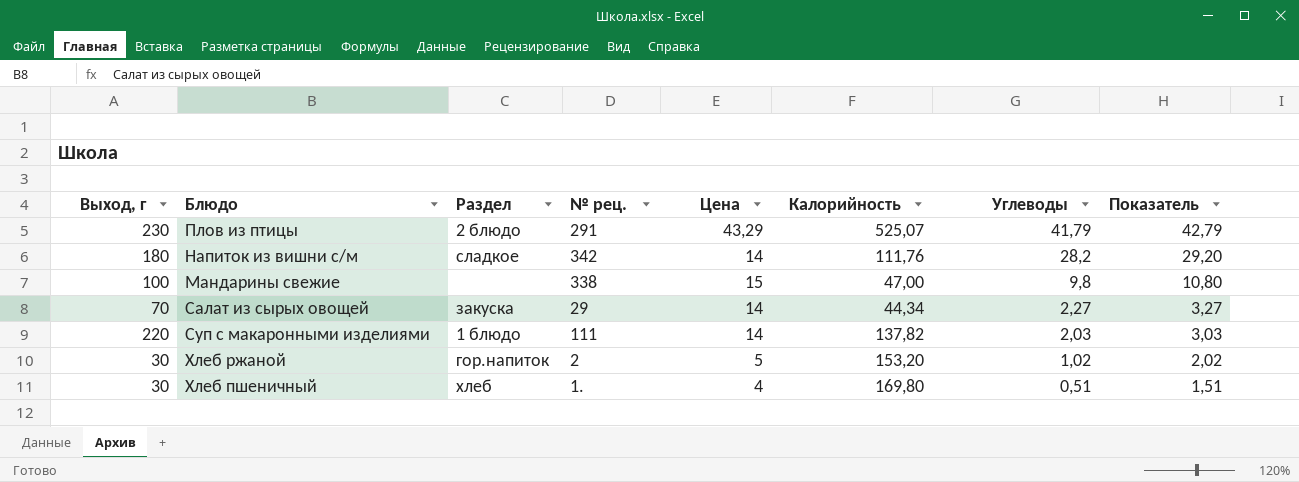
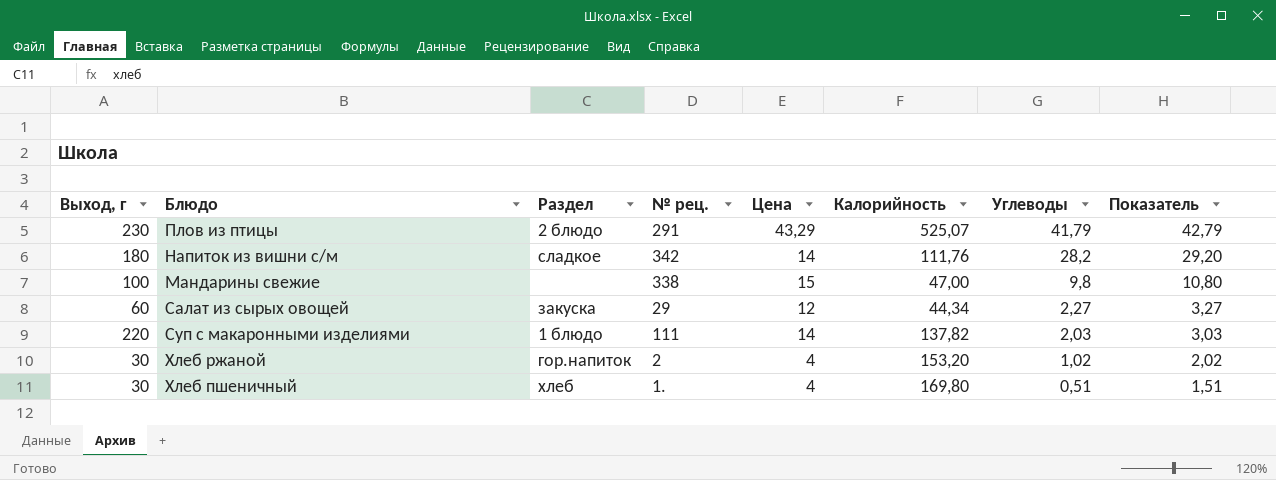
Салат из сырых овощей | Выход, г: 70 -> 60
Салат из сырых овощей | Цена: 14 -> 12
Хлеб ржаной | Цена: 5 -> 4

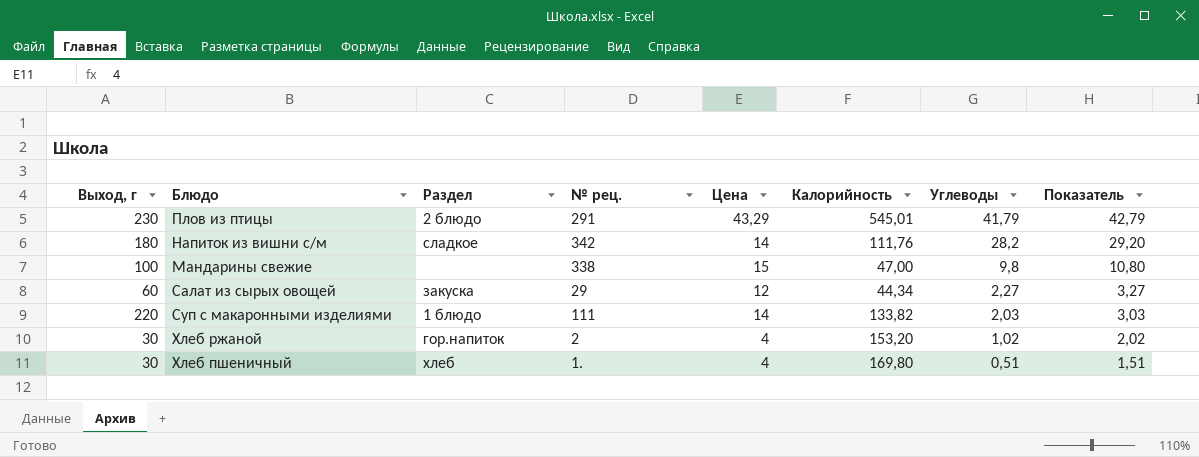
Плов из птицы | Калорийность: 525,07 -> 545,01
Суп с макаронными изделиями | Калорийность: 137,82 -> 133,82

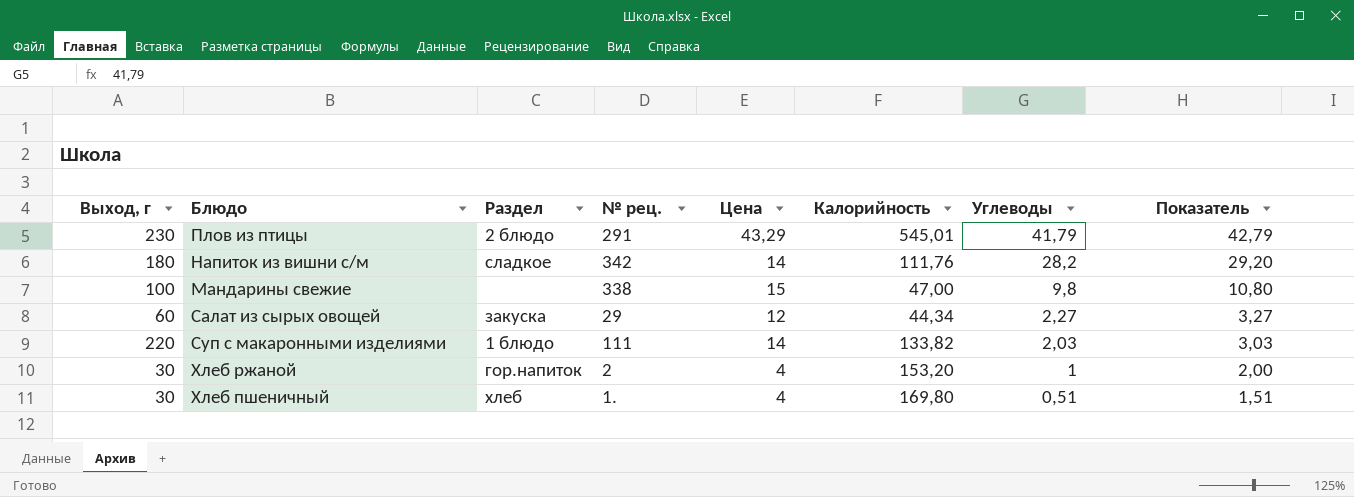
Хлеб ржаной | Углеводы: 1,02 -> 1
Хлеб ржаной | Показатель: 2,02 -> 2,00

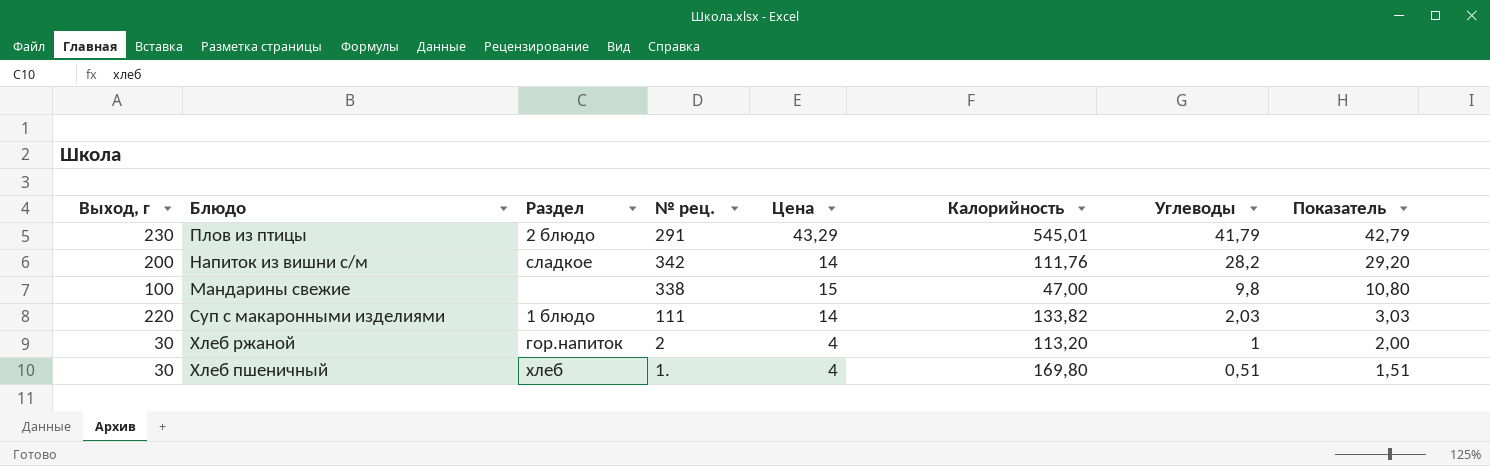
row Салат из сырых овощей: 60 | закуска | 29 | 12 | 44,34 | 2,27 | 3,27 -> none
Напиток из вишни с/м | Выход, г: 180 -> 200
Хлеб ржаной | Калорийность: 153,20 -> 113,20

